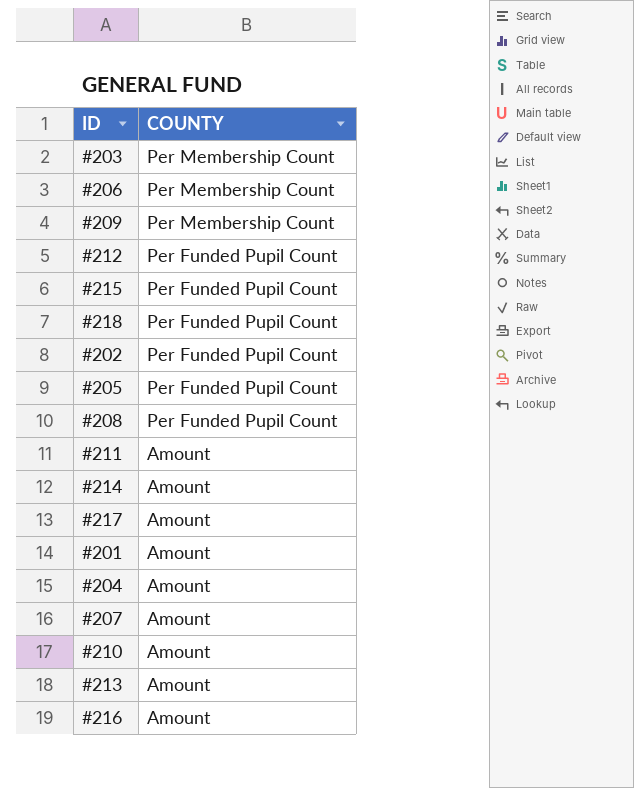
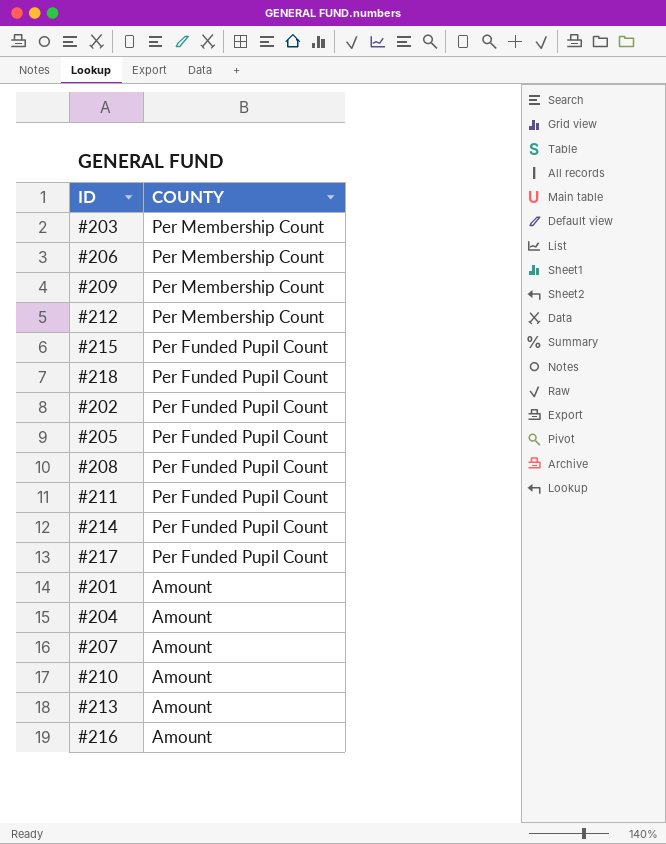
#212 | COUNTY: Per Funded Pupil Count -> Per Membership Count
#211 | COUNTY: Amount -> Per Funded Pupil Count
#214 | COUNTY: Amount -> Per Funded Pupil Count
#217 | COUNTY: Amount -> Per Funded Pupil Count

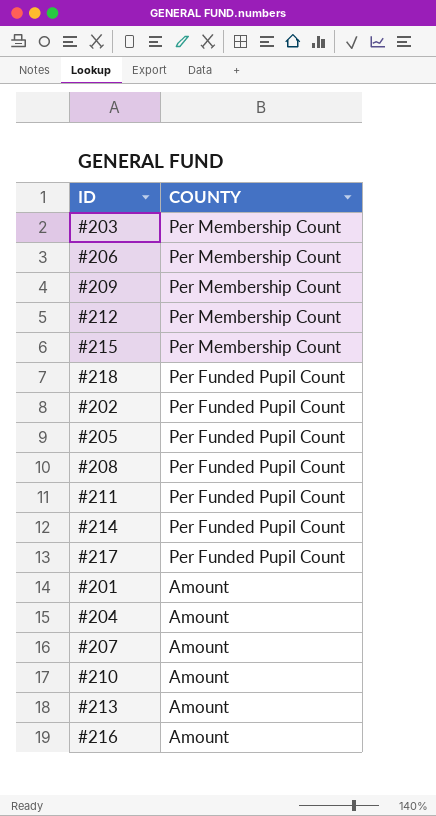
#215 | COUNTY: Per Funded Pupil Count -> Per Membership Count

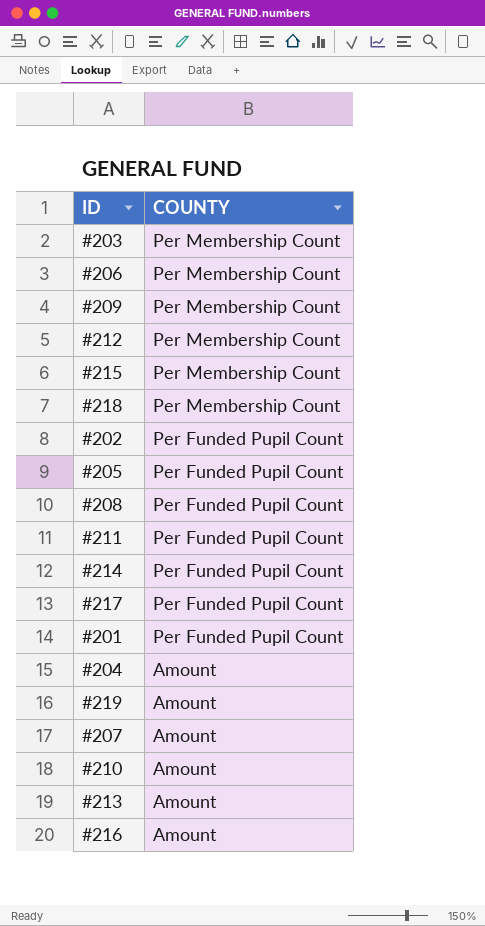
#218 | COUNTY: Per Funded Pupil Count -> Per Membership Count
#201 | COUNTY: Amount -> Per Funded Pupil Count
row #219: none -> Amount

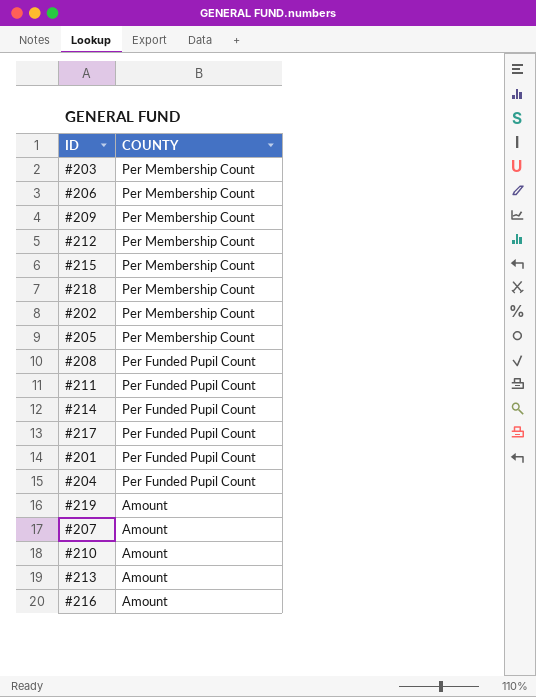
#202 | COUNTY: Per Funded Pupil Count -> Per Membership Count
#205 | COUNTY: Per Funded Pupil Count -> Per Membership Count
#204 | COUNTY: Amount -> Per Funded Pupil Count

